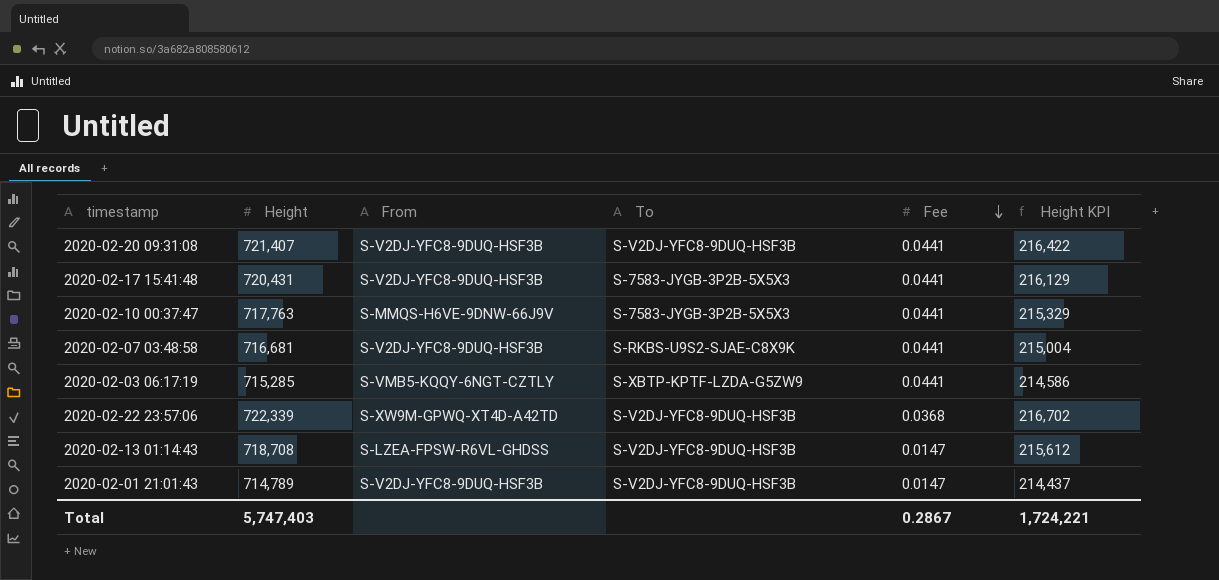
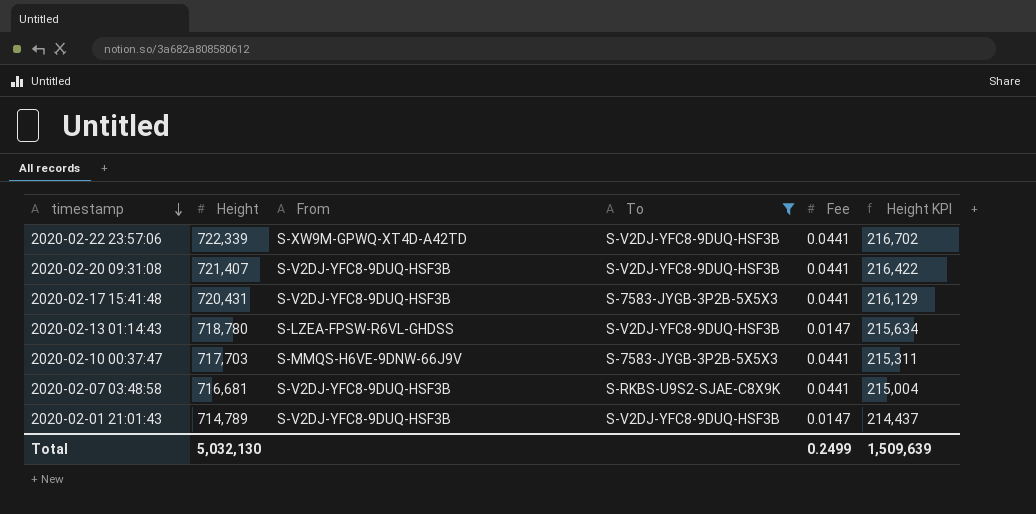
filter: none -> To != S-XBTP-KPTF-LZDA-G5ZW9
row order: Fee descending -> timestamp descending
2020-02-22 23:57:06 | Fee: 0.0368 -> 0.0441
2020-02-13 01:14:43 | Height: 718,708 -> 718,780
2020-02-13 01:14:43 | Height KPI: 215,612 -> 215,634
2020-02-10 00:37:47 | Height: 717,763 -> 717,703
2020-02-10 00:37:47 | Height KPI: 215,329 -> 215,311
Total | Height: 5,747,403 -> 5,032,130
Total | Fee: 0.2867 -> 0.2499
Total | Height KPI: 1,724,221 -> 1,509,639

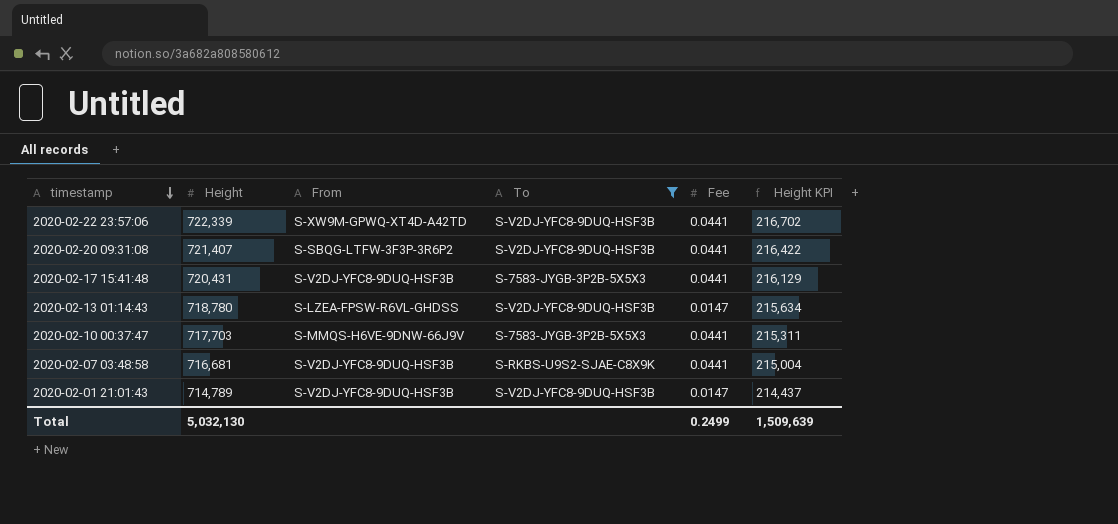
2020-02-20 09:31:08 | From: S-V2DJ-YFC8-9DUQ-HSF3B -> S-SBQG-LTFW-3F3P-3R6P2

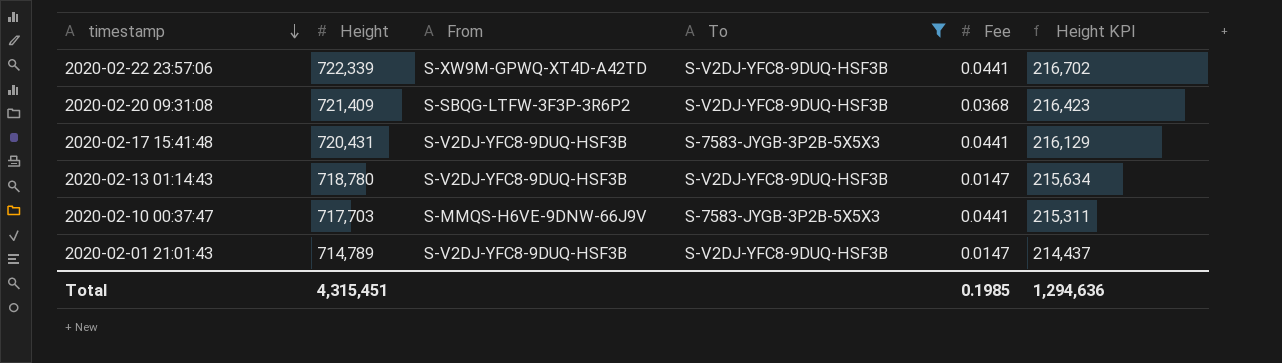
row 2020-02-07 03:48:58: 716,681 | S-V2DJ-YFC8-9DUQ-HSF3B | S-RKBS-U9S2-SJAE-C8X9K | 0.0441 | 215,004 -> none
2020-02-20 09:31:08 | Height: 721,407 -> 721,409
2020-02-20 09:31:08 | Fee: 0.0441 -> 0.0368
2020-02-20 09:31:08 | Height KPI: 216,422 -> 216,423
2020-02-13 01:14:43 | From: S-LZEA-FPSW-R6VL-GHDSS -> S-V2DJ-YFC8-9DUQ-HSF3B
Total | Height: 5,032,130 -> 4,315,451
Total | Fee: 0.2499 -> 0.1985
Total | Height KPI: 1,509,639 -> 1,294,636

